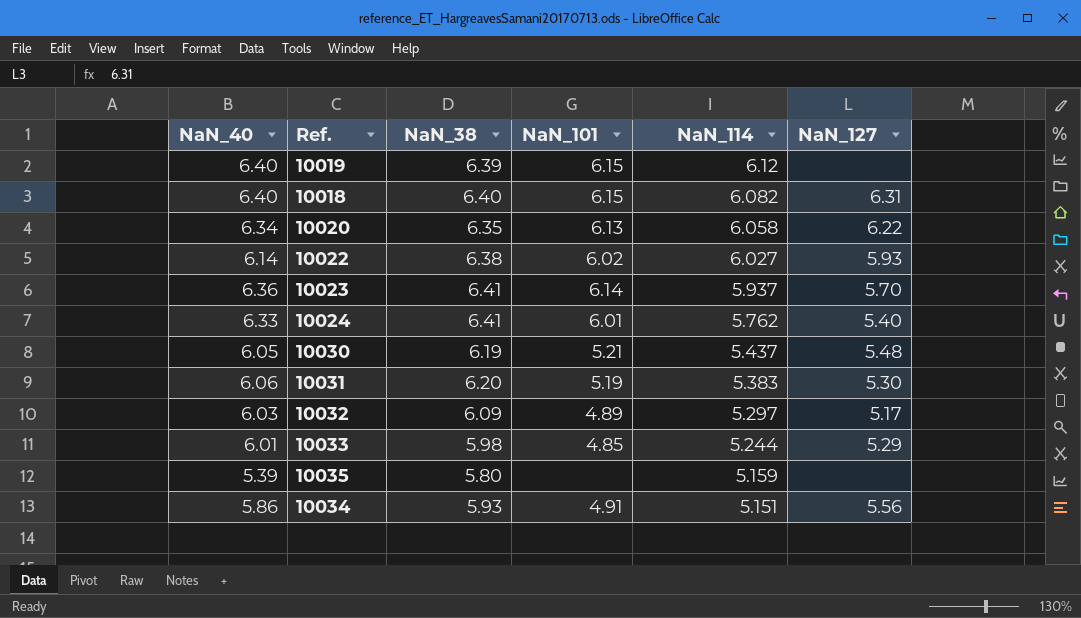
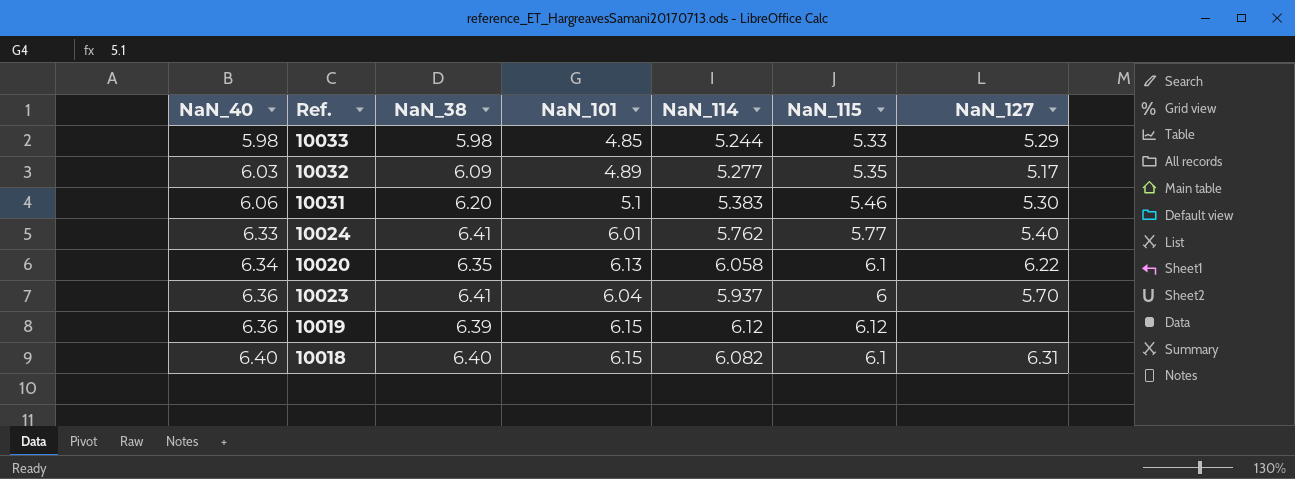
row order: NaN_114 descending -> NaN_40 ascending
column NaN_115 | position: none -> 6
row 10022: 6.14 | 6.38 | 6.02 | 6.027 | 5.93 -> none
row 10030: 6.05 | 6.19 | 5.21 | 5.437 | 5.48 -> none
row 10035: 5.39 | 5.80 | none | 5.159 | none -> none
row 10034: 5.86 | 5.93 | 4.91 | 5.151 | 5.56 -> none
10033 | NaN_40: 6.01 -> 5.98
10032 | NaN_114: 5.297 -> 5.277
10031 | NaN_101: 5.19 -> 5.1
10023 | NaN_101: 6.14 -> 6.04
10019 | NaN_40: 6.40 -> 6.36

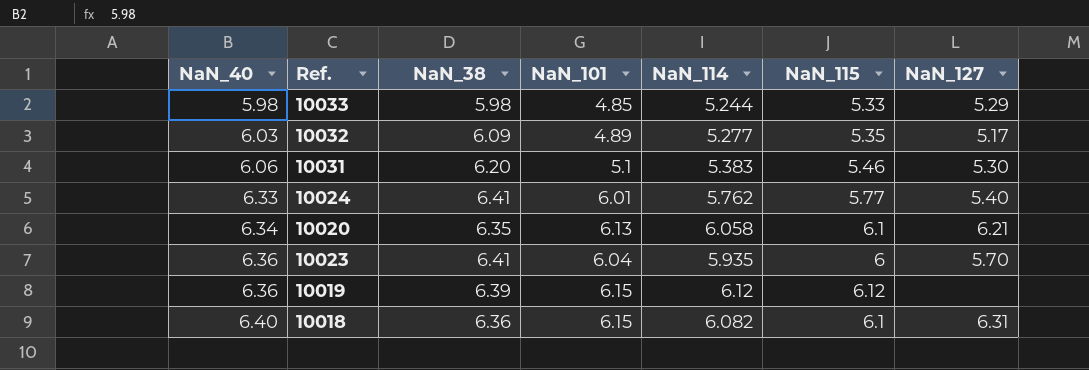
10020 | NaN_127: 6.22 -> 6.21
10023 | NaN_114: 5.937 -> 5.935
10018 | NaN_38: 6.40 -> 6.36

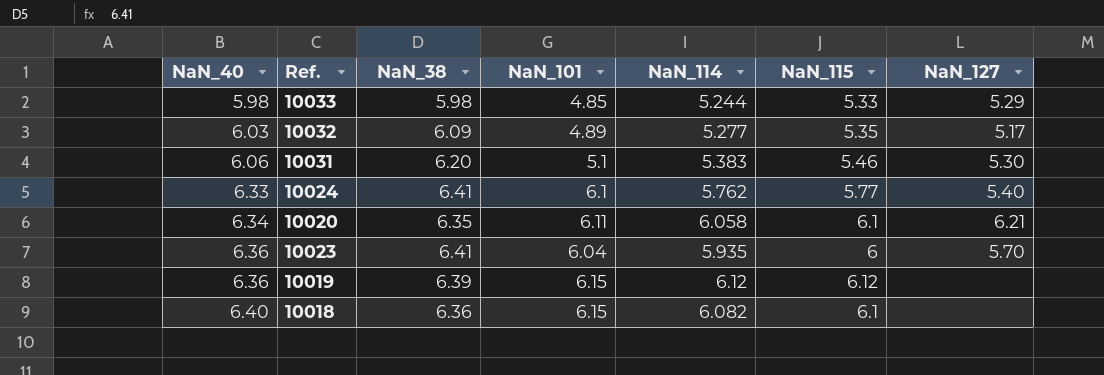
10024 | NaN_101: 6.01 -> 6.1
10020 | NaN_101: 6.13 -> 6.11
10018 | NaN_127: 6.31 -> none

